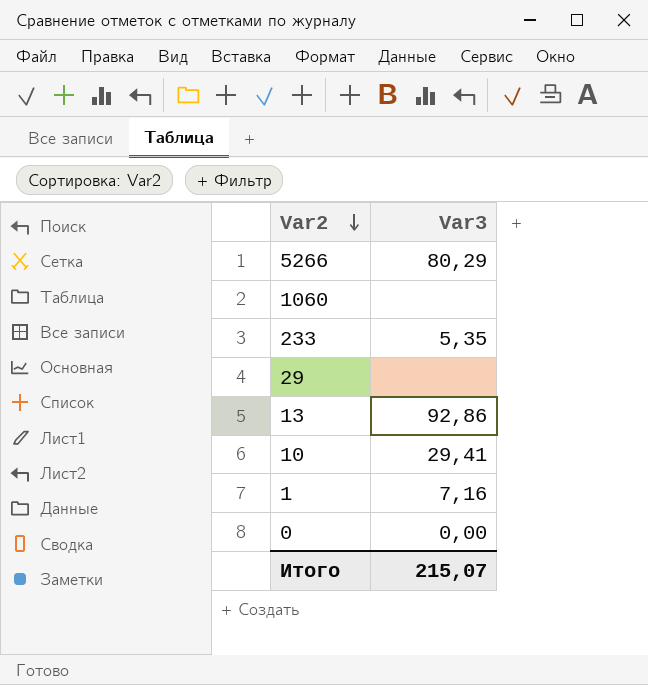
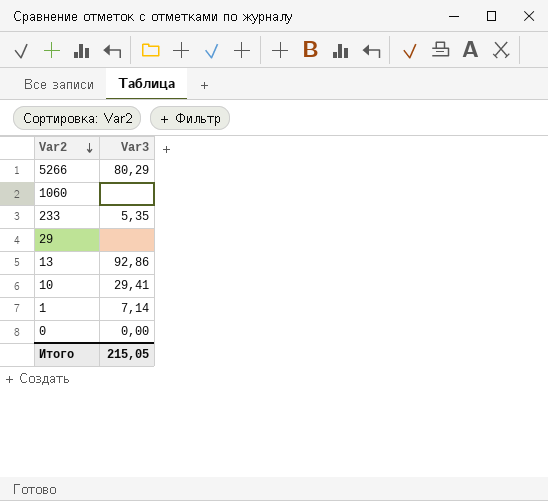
1 | Var3: 7,16 -> 7,14
Итого | Var3: 215,07 -> 215,05

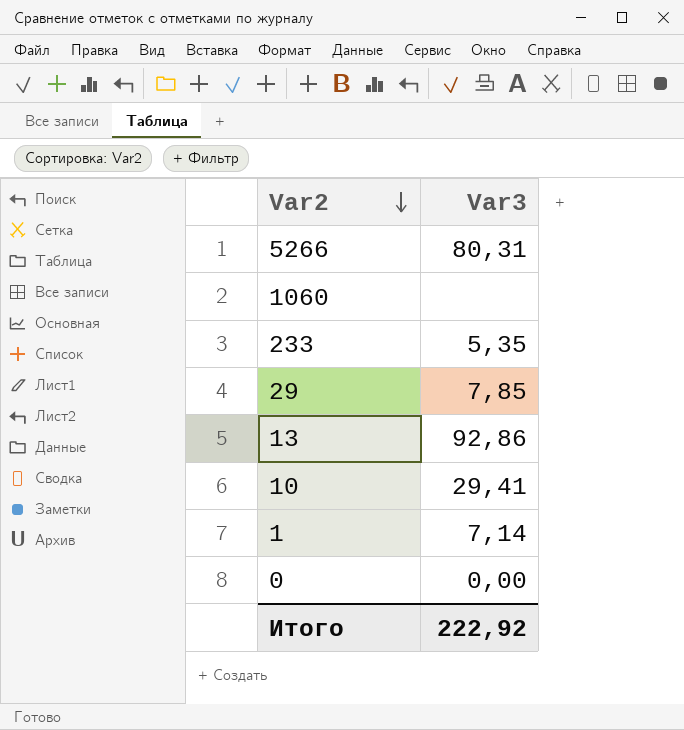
5266 | Var3: 80,29 -> 80,31
29 | Var3: none -> 7,85
Итого | Var3: 215,05 -> 222,92

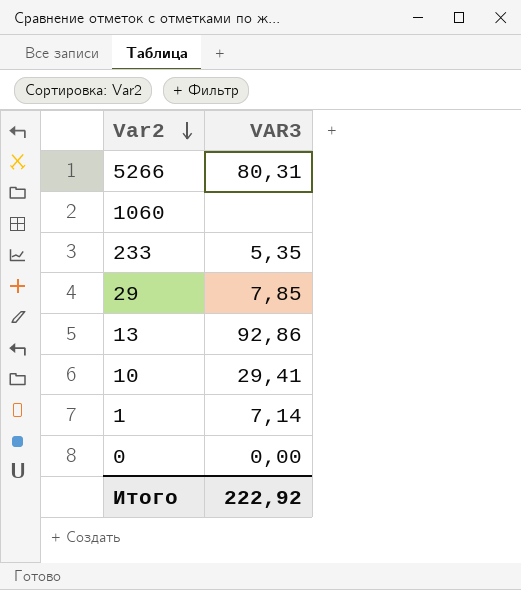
column name: Var3 -> VAR3

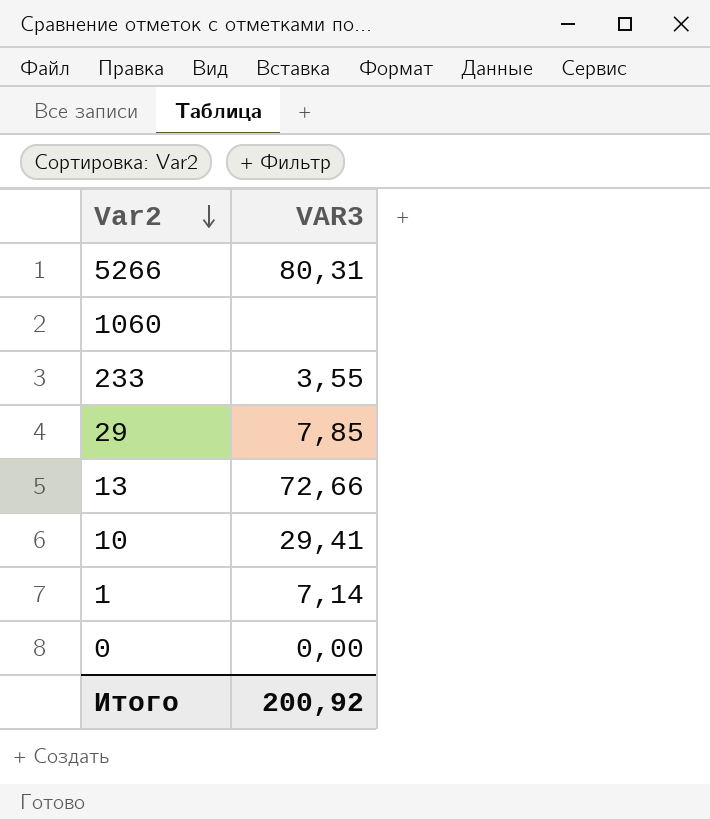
233 | VAR3: 5,35 -> 3,55
13 | VAR3: 92,86 -> 72,66
Итого | VAR3: 222,92 -> 200,92

